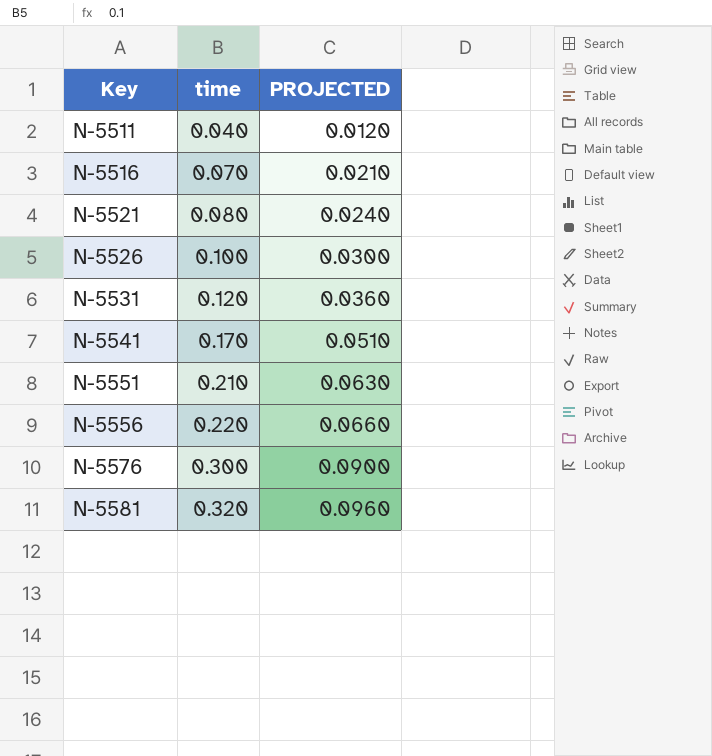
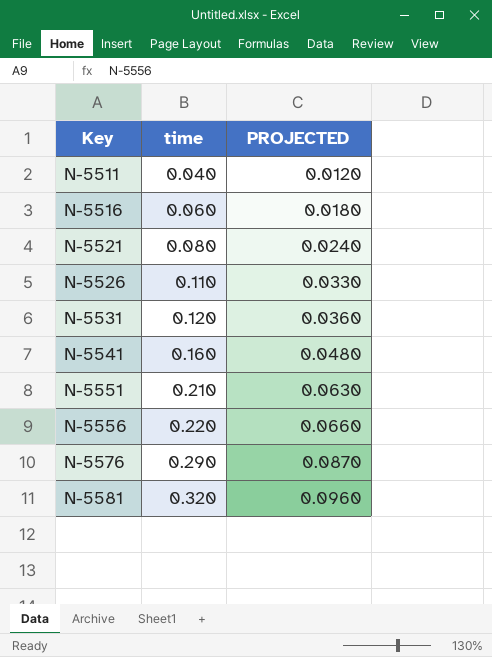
N-5516 | time: 0.070 -> 0.060
N-5516 | PROJECTED: 0.0210 -> 0.0180
N-5526 | time: 0.100 -> 0.110
N-5526 | PROJECTED: 0.0300 -> 0.0330
N-5541 | time: 0.170 -> 0.160
N-5541 | PROJECTED: 0.0510 -> 0.0480
N-5576 | time: 0.300 -> 0.290
N-5576 | PROJECTED: 0.0900 -> 0.0870

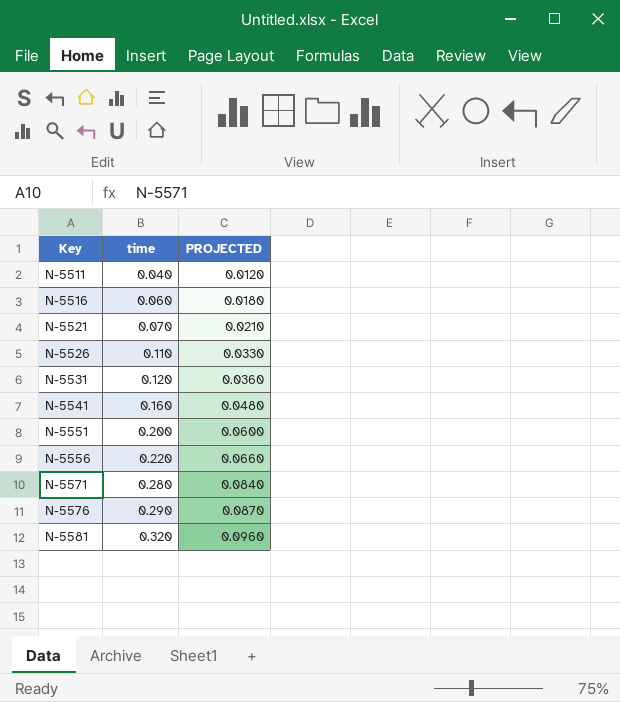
N-5521 | time: 0.080 -> 0.070
N-5521 | PROJECTED: 0.0240 -> 0.0210
N-5551 | time: 0.210 -> 0.200
N-5551 | PROJECTED: 0.0630 -> 0.0600
row N-5571: none -> 0.280 | 0.0840

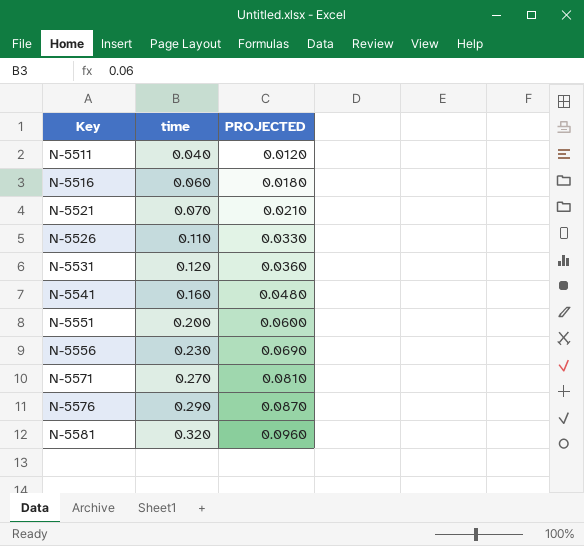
N-5556 | time: 0.220 -> 0.230
N-5556 | PROJECTED: 0.0660 -> 0.0690
N-5571 | time: 0.280 -> 0.270
N-5571 | PROJECTED: 0.0840 -> 0.0810

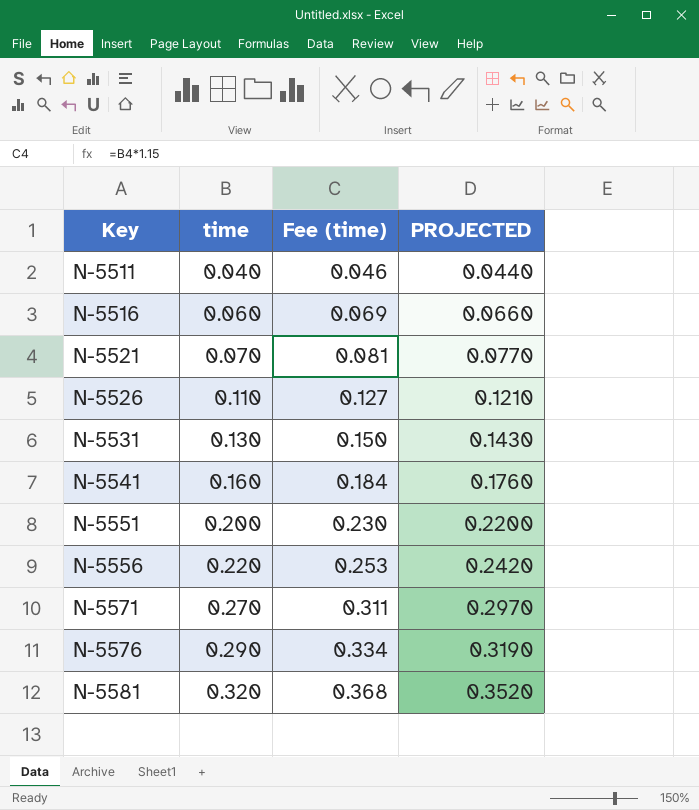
column Fee (time) | formula: none -> [time] * 1.15
column PROJECTED | formula: [time] * 0.3 -> [time] * 1.1
N-5531 | time: 0.120 -> 0.130
N-5556 | time: 0.230 -> 0.220

